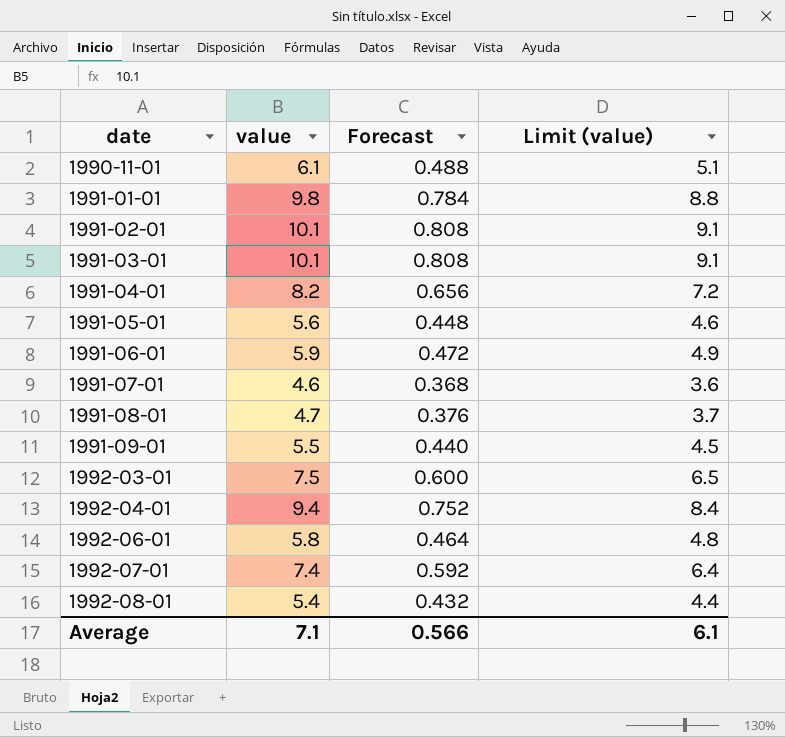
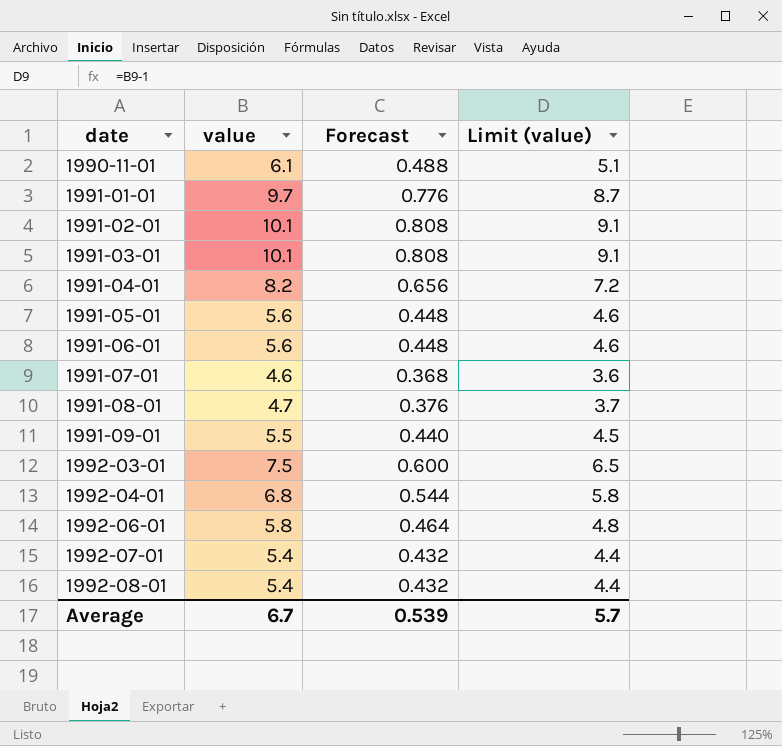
1991-01-01 | value: 9.8 -> 9.7
1991-01-01 | Forecast: 0.784 -> 0.776
1991-01-01 | Limit (value): 8.8 -> 8.7
1991-06-01 | value: 5.9 -> 5.6
1991-06-01 | Forecast: 0.472 -> 0.448
1991-06-01 | Limit (value): 4.9 -> 4.6
1992-04-01 | value: 9.4 -> 6.8
1992-04-01 | Forecast: 0.752 -> 0.544
1992-04-01 | Limit (value): 8.4 -> 5.8
1992-07-01 | value: 7.4 -> 5.4
1992-07-01 | Forecast: 0.592 -> 0.432
1992-07-01 | Limit (value): 6.4 -> 4.4
Average | value: 7.1 -> 6.7
Average | Forecast: 0.566 -> 0.539
Average | Limit (value): 6.1 -> 5.7

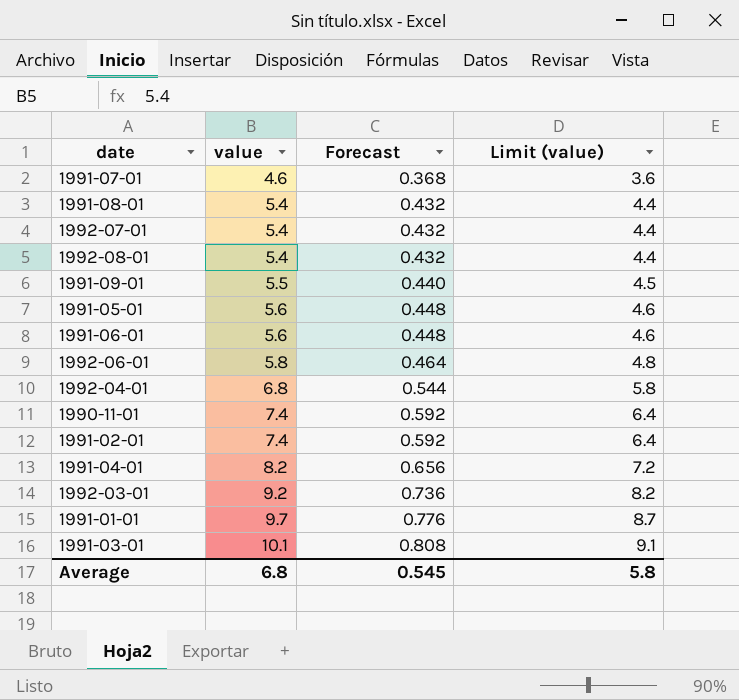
row order: date ascending -> value ascending
1991-08-01 | value: 4.7 -> 5.4
1991-08-01 | Forecast: 0.376 -> 0.432
1991-08-01 | Limit (value): 3.7 -> 4.4
1990-11-01 | value: 6.1 -> 7.4
1990-11-01 | Forecast: 0.488 -> 0.592
1990-11-01 | Limit (value): 5.1 -> 6.4
1991-02-01 | value: 10.1 -> 7.4
1991-02-01 | Forecast: 0.808 -> 0.592
1991-02-01 | Limit (value): 9.1 -> 6.4
1992-03-01 | value: 7.5 -> 9.2
1992-03-01 | Forecast: 0.600 -> 0.736
1992-03-01 | Limit (value): 6.5 -> 8.2
Average | value: 6.7 -> 6.8
Average | Forecast: 0.539 -> 0.545
Average | Limit (value): 5.7 -> 5.8

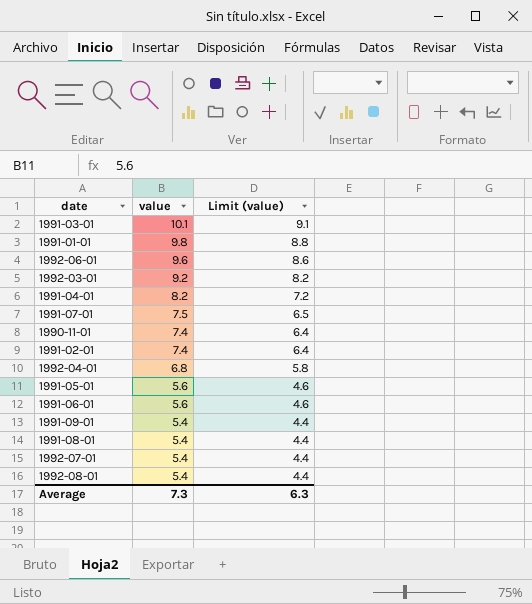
row order: value ascending -> value descending
column Forecast | formula: [value] * 0.08 -> none
1991-01-01 | value: 9.7 -> 9.8
1991-01-01 | Limit (value): 8.7 -> 8.8
1992-06-01 | value: 5.8 -> 9.6
1992-06-01 | Limit (value): 4.8 -> 8.6
1991-07-01 | value: 4.6 -> 7.5
1991-07-01 | Limit (value): 3.6 -> 6.5
1991-09-01 | value: 5.5 -> 5.4
1991-09-01 | Limit (value): 4.5 -> 4.4
Average | value: 6.8 -> 7.3
Average | Limit (value): 5.8 -> 6.3

